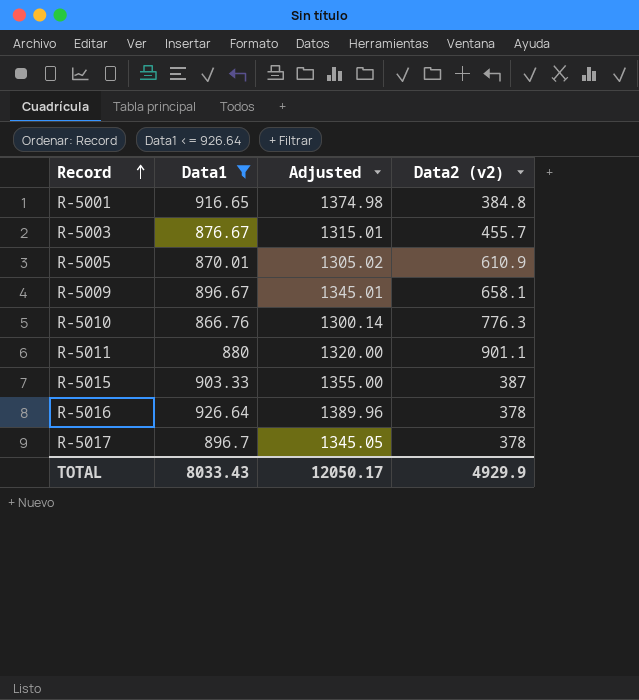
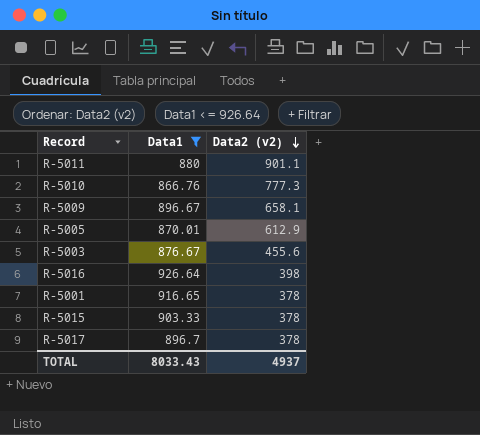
row order: Record ascending -> Data2 (v2) descending
column Adjusted | formula: [Data1] * 1.5 -> none
R-5010 | Data2 (v2): 776.3 -> 777.3
R-5005 | Data2 (v2): 610.9 -> 612.9
R-5003 | Data2 (v2): 455.7 -> 455.6
R-5016 | Data2 (v2): 378 -> 398
R-5001 | Data2 (v2): 384.8 -> 378
R-5015 | Data2 (v2): 387 -> 378
TOTAL | Data2 (v2): 4929.9 -> 4937

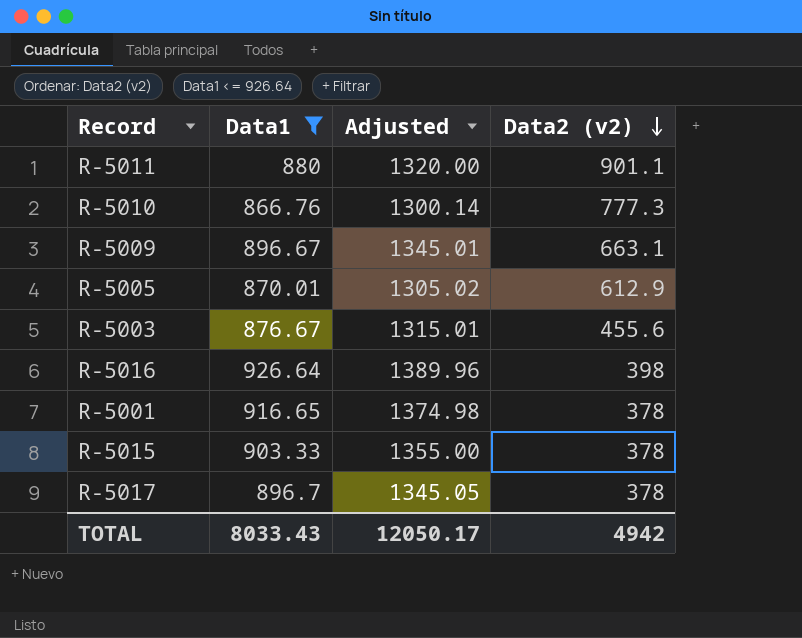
column Adjusted | formula: none -> [Data1] * 1.5
R-5009 | Data2 (v2): 658.1 -> 663.1
TOTAL | Data2 (v2): 4937 -> 4942

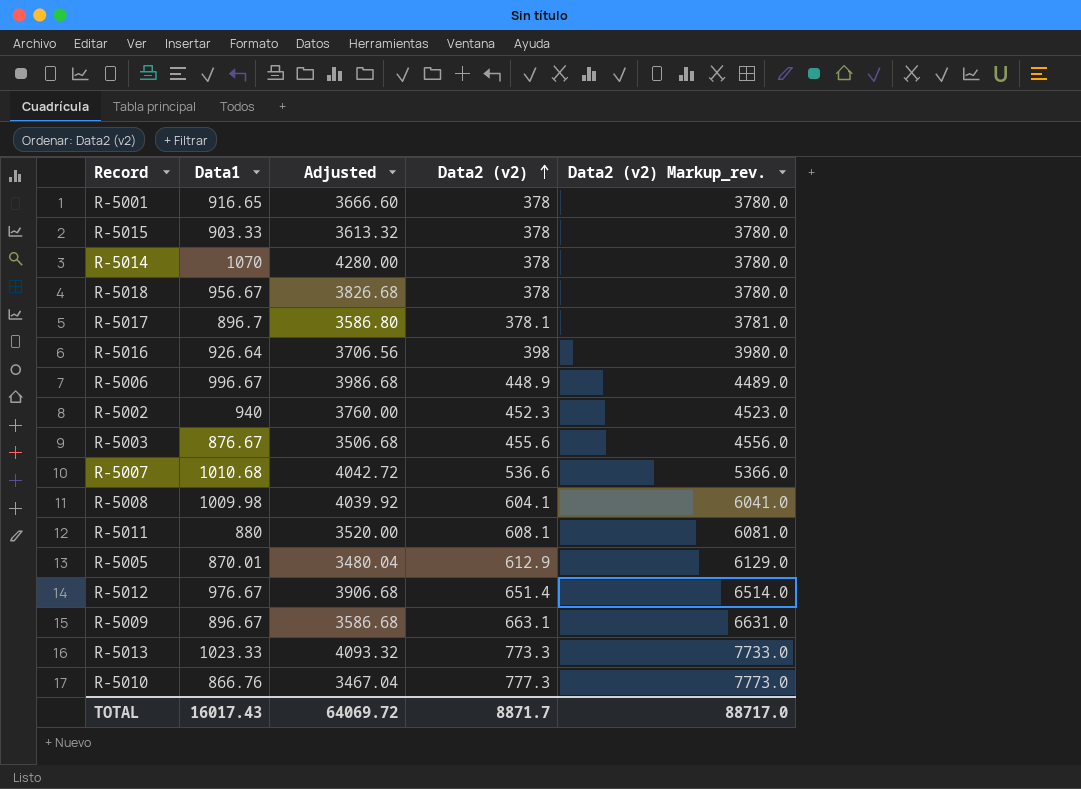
filter: Data1 <= 926.64 -> none
row order: Data2 (v2) descending -> Data2 (v2) ascending
column Adjusted | formula: [Data1] * 1.5 -> [Data1] * 4
column Data2 (v2) Markup_rev. | formula: none -> [Data2 (v2)] * 10
R-5017 | Data2 (v2): 378 -> 378.1
R-5011 | Data2 (v2): 901.1 -> 608.1
TOTAL | Data1: 8033.43 -> 16017.43
TOTAL | Adjusted: 12050.17 -> 64069.72
TOTAL | Data2 (v2): 4942 -> 8871.7

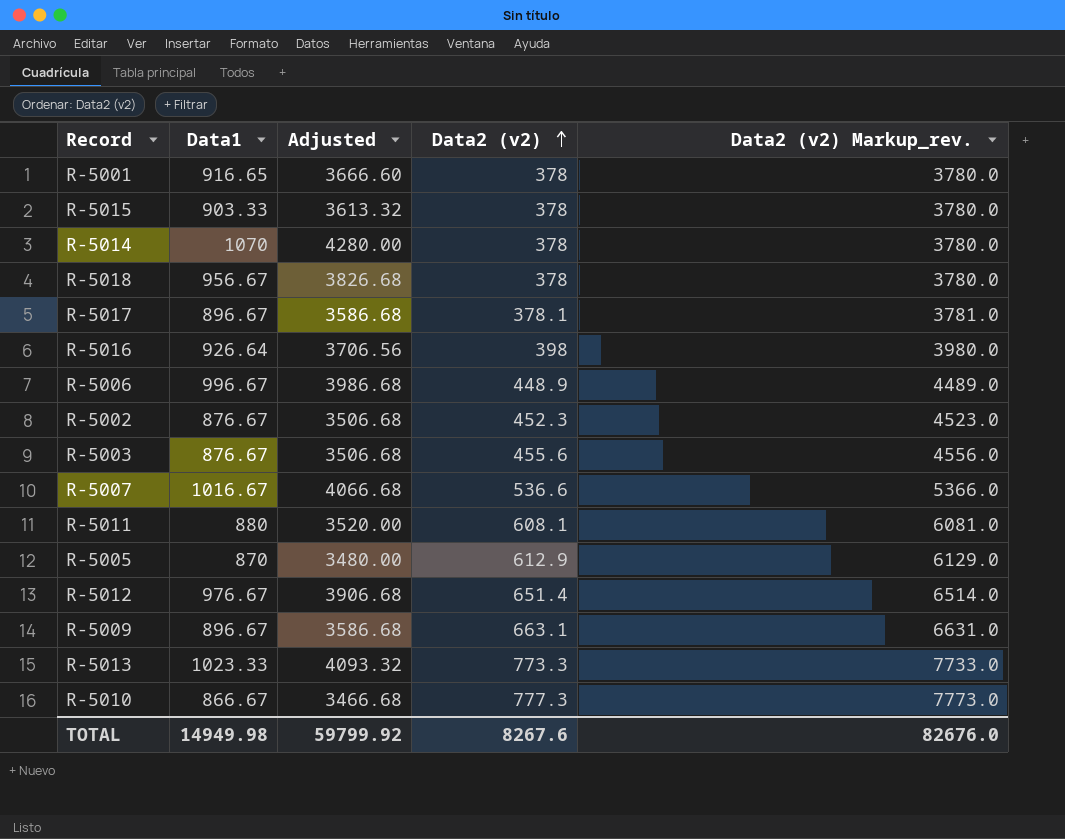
row R-5008: 1009.98 | 4039.92 | 604.1 | 6041.0 -> none
R-5017 | Data1: 896.7 -> 896.67
R-5017 | Adjusted: 3586.80 -> 3586.68
R-5002 | Data1: 940 -> 876.67
R-5002 | Adjusted: 3760.00 -> 3506.68
R-5007 | Data1: 1010.68 -> 1016.67
R-5007 | Adjusted: 4042.72 -> 4066.68
R-5005 | Data1: 870.01 -> 870
R-5005 | Adjusted: 3480.04 -> 3480.00
R-5010 | Data1: 866.76 -> 866.67
R-5010 | Adjusted: 3467.04 -> 3466.68
TOTAL | Data1: 16017.43 -> 14949.98
TOTAL | Adjusted: 64069.72 -> 59799.92
TOTAL | Data2 (v2): 8871.7 -> 8267.6
TOTAL | Data2 (v2) Markup_rev.: 88717.0 -> 82676.0

